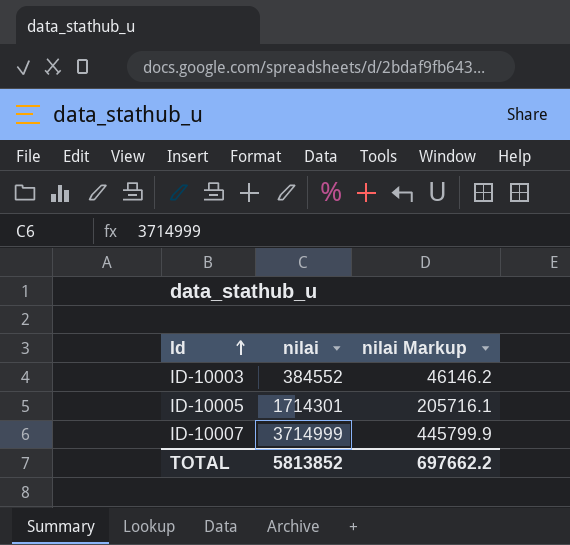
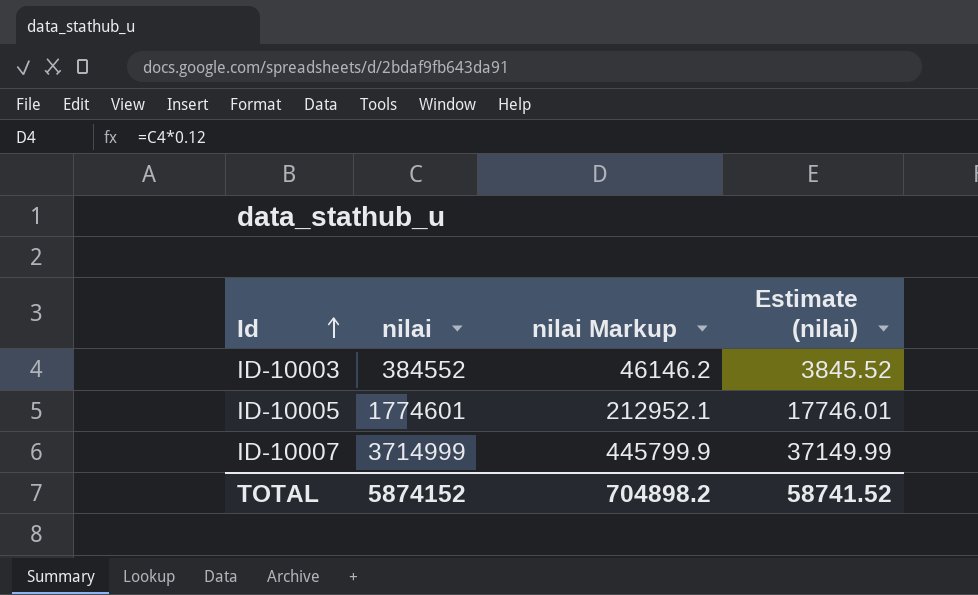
column Estimate (nilai) | formula: none -> [nilai] * 0.01
ID-10005 | nilai: 1714301 -> 1774601
ID-10005 | nilai Markup: 205716.1 -> 212952.1
TOTAL | nilai: 5813852 -> 5874152
TOTAL | nilai Markup: 697662.2 -> 704898.2

